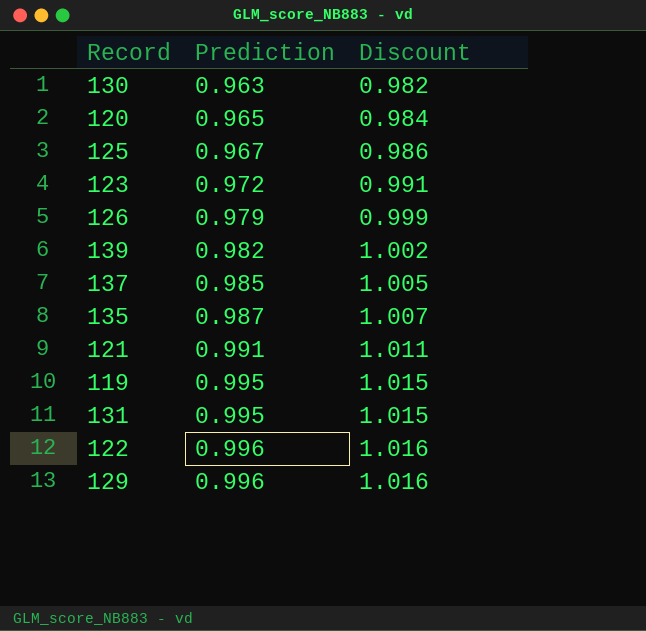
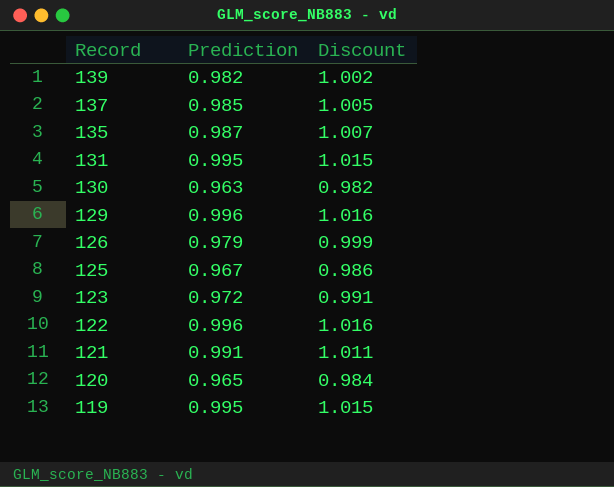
row order: Prediction ascending -> Record descending

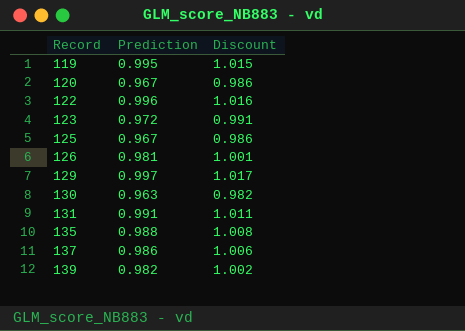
row order: Record descending -> Record ascending
row 121: 0.991 | 1.011 -> none
120 | Prediction: 0.965 -> 0.967
120 | Discount: 0.984 -> 0.986
126 | Prediction: 0.979 -> 0.981
126 | Discount: 0.999 -> 1.001
129 | Prediction: 0.996 -> 0.997
129 | Discount: 1.016 -> 1.017
131 | Prediction: 0.995 -> 0.991
131 | Discount: 1.015 -> 1.011
135 | Prediction: 0.987 -> 0.988
135 | Discount: 1.007 -> 1.008
137 | Prediction: 0.985 -> 0.986
137 | Discount: 1.005 -> 1.006

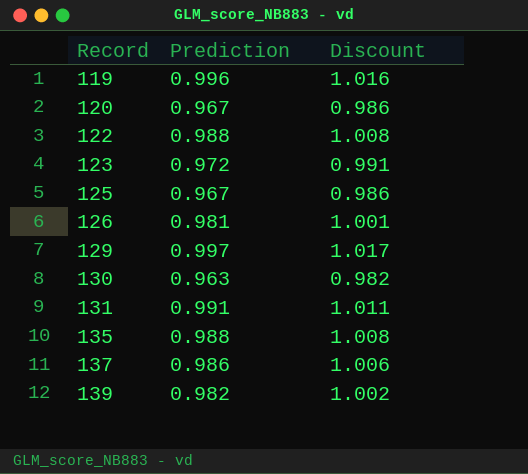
119 | Prediction: 0.995 -> 0.996
119 | Discount: 1.015 -> 1.016
122 | Prediction: 0.996 -> 0.988
122 | Discount: 1.016 -> 1.008

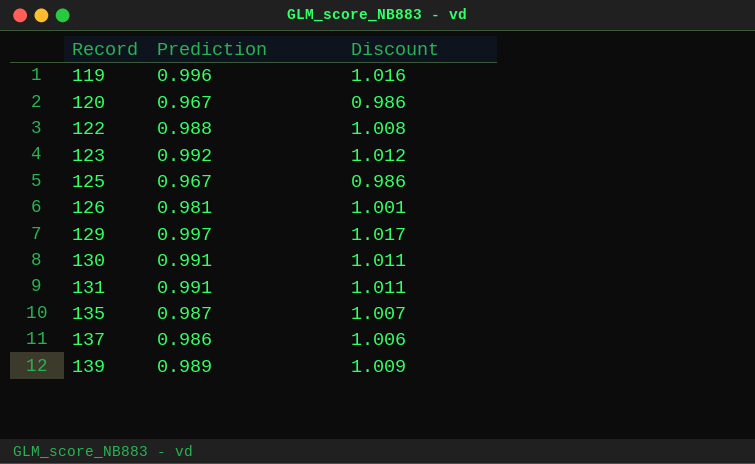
123 | Prediction: 0.972 -> 0.992
123 | Discount: 0.991 -> 1.012
130 | Prediction: 0.963 -> 0.991
130 | Discount: 0.982 -> 1.011
135 | Prediction: 0.988 -> 0.987
135 | Discount: 1.008 -> 1.007
139 | Prediction: 0.982 -> 0.989
139 | Discount: 1.002 -> 1.009

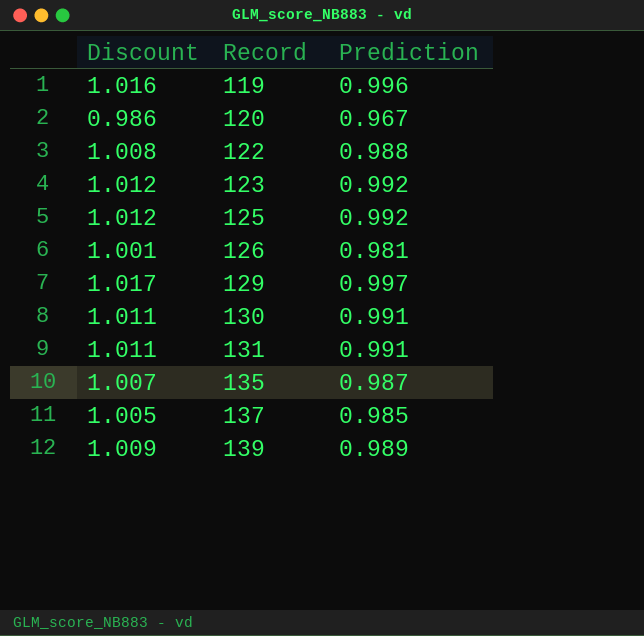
column Discount | position: 3 -> 1
125 | Discount: 0.986 -> 1.012
125 | Prediction: 0.967 -> 0.992
137 | Discount: 1.006 -> 1.005
137 | Prediction: 0.986 -> 0.985

